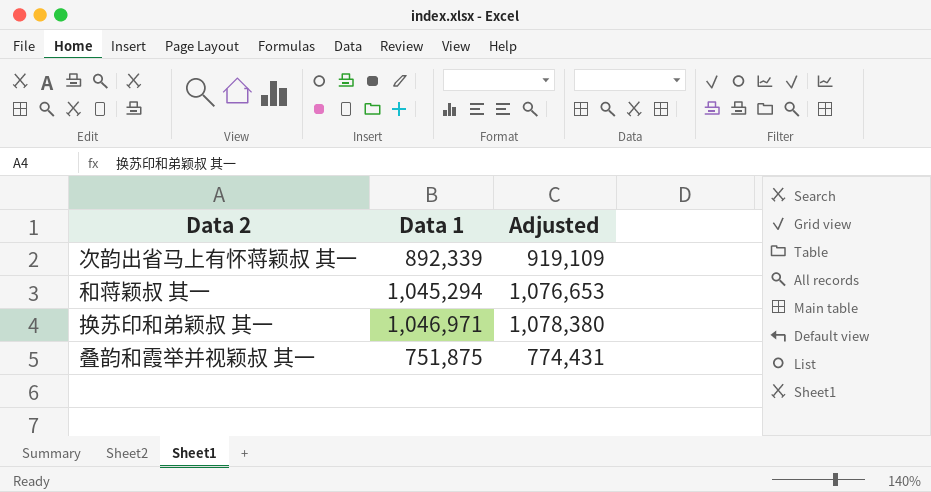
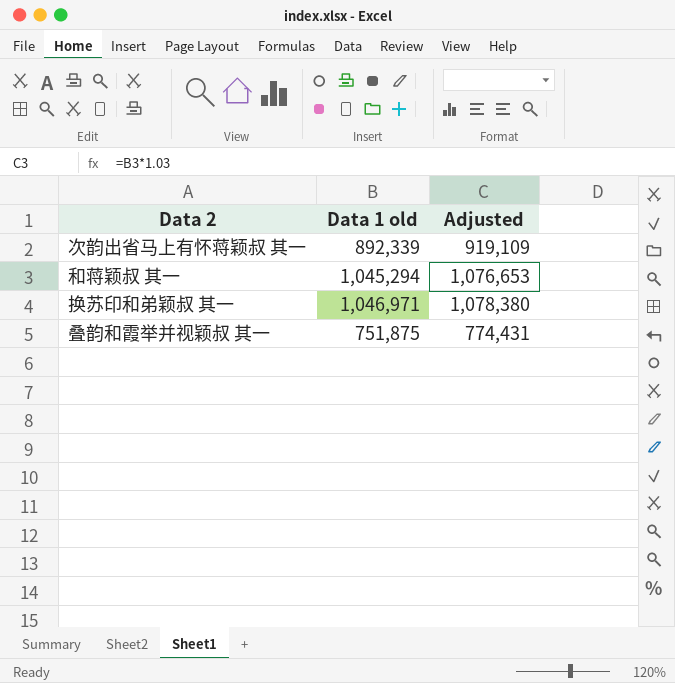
column name: Data 1 -> Data 1 old

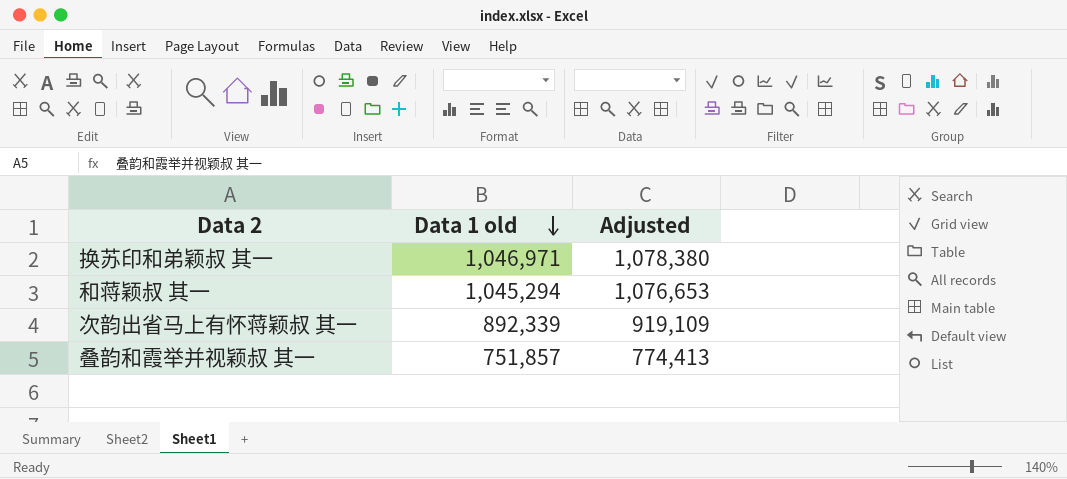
row order: none -> Data 1 old descending
叠韵和霞举并视颖叔 其一 | Data 1 old: 751,875 -> 751,857
叠韵和霞举并视颖叔 其一 | Adjusted: 774,431 -> 774,413

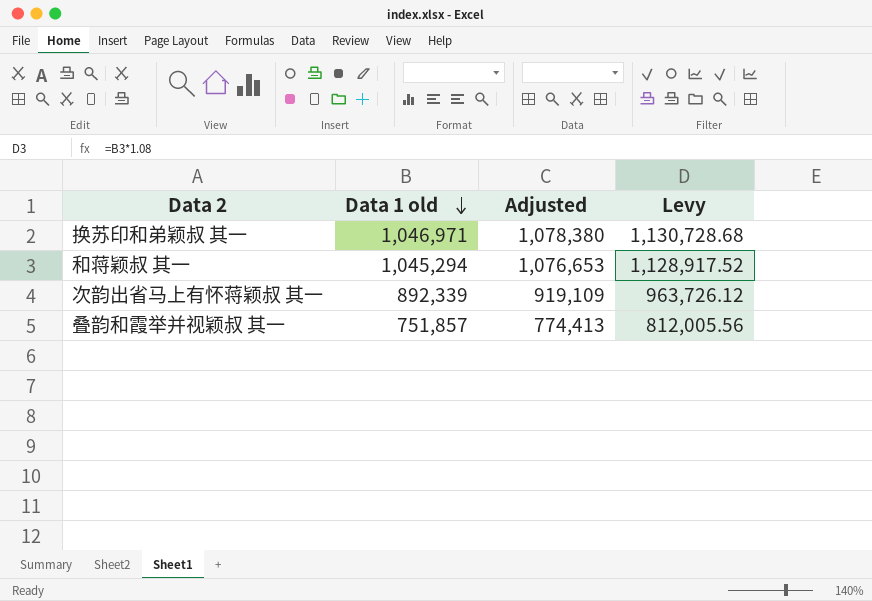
column Levy | formula: none -> [Data 1 old] * 1.08

